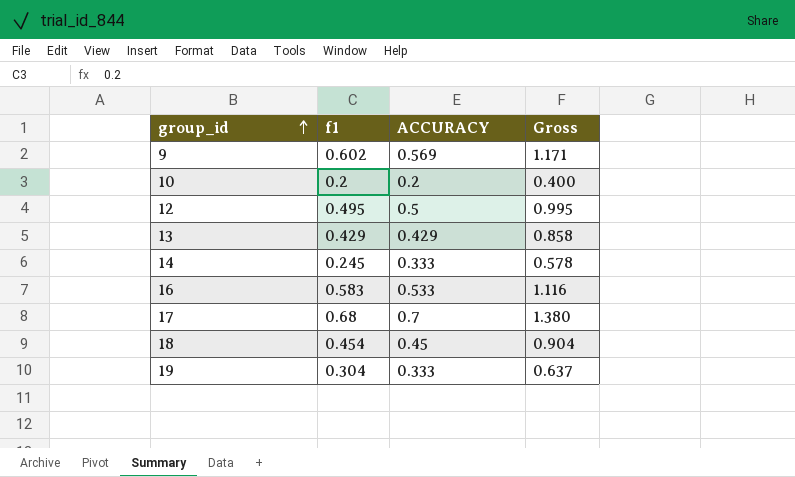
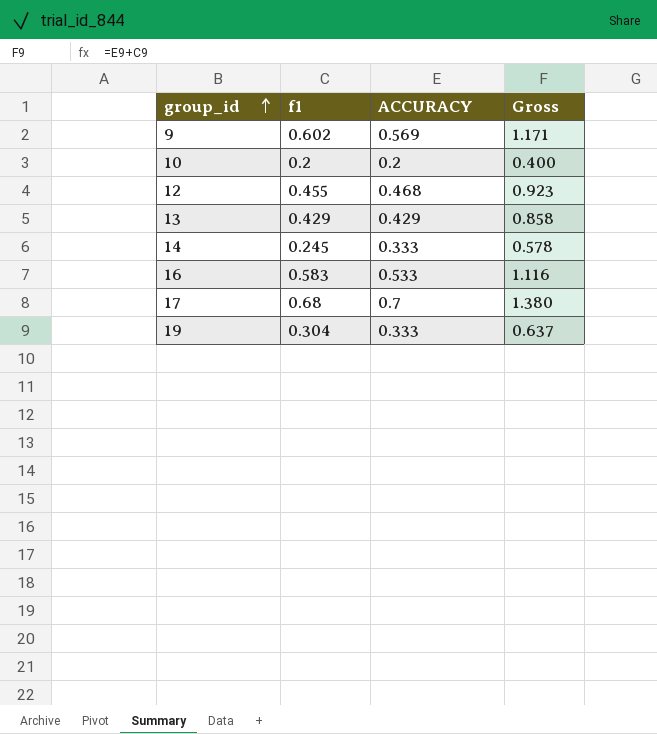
row 18: 0.454 | 0.45 | 0.904 -> none
12 | f1: 0.495 -> 0.455
12 | ACCURACY: 0.5 -> 0.468
12 | Gross: 0.995 -> 0.923

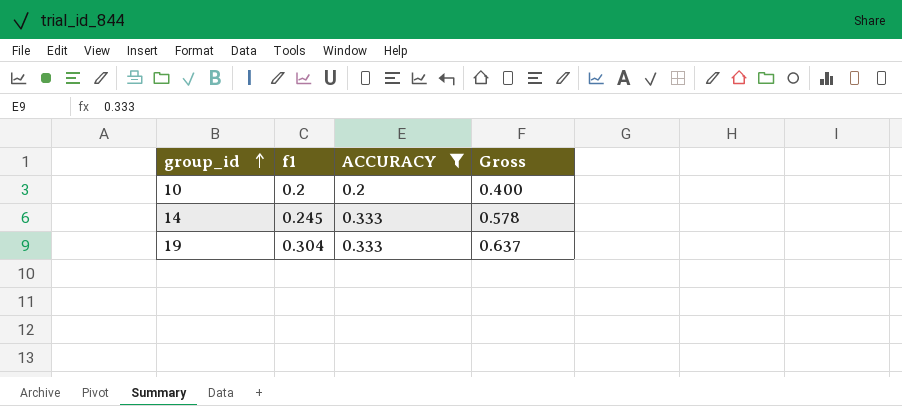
filter: none -> ACCURACY <= 0.333

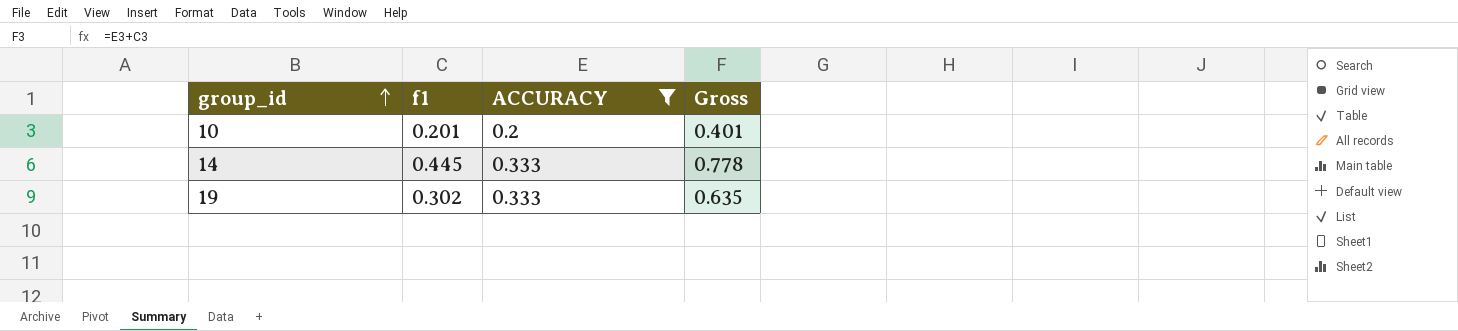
10 | f1: 0.2 -> 0.201
10 | Gross: 0.400 -> 0.401
14 | f1: 0.245 -> 0.445
14 | Gross: 0.578 -> 0.778
19 | f1: 0.304 -> 0.302
19 | Gross: 0.637 -> 0.635

